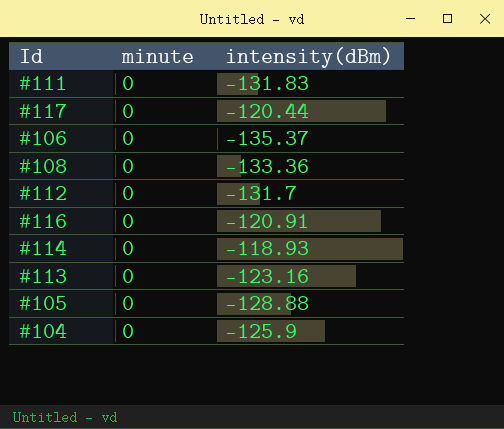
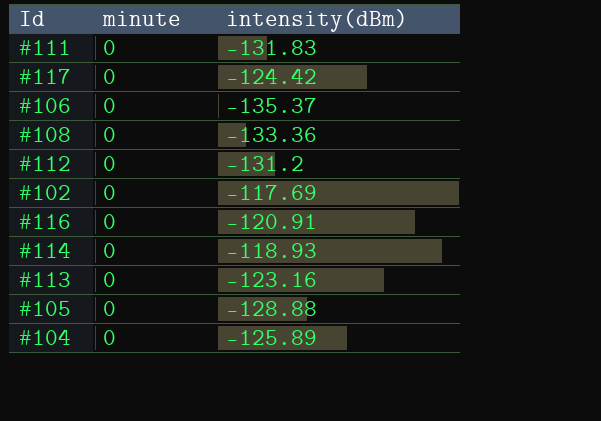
#117 | intensity(dBm): -120.44 -> -124.42
#112 | intensity(dBm): -131.7 -> -131.2
row #102: none -> 0 | -117.69
#104 | intensity(dBm): -125.9 -> -125.89

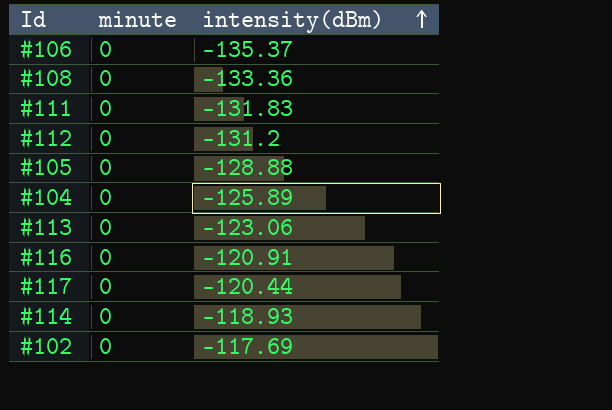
row order: none -> intensity(dBm) ascending
#113 | intensity(dBm): -123.16 -> -123.06
#117 | intensity(dBm): -124.42 -> -120.44

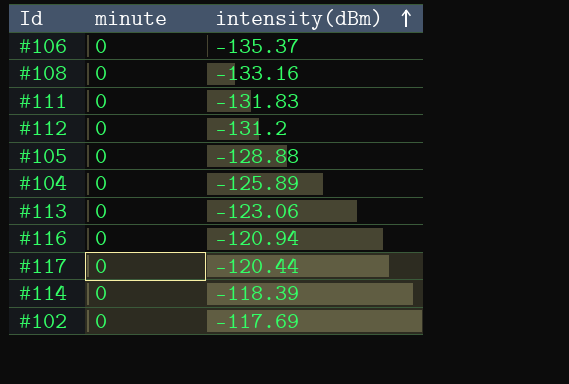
#108 | intensity(dBm): -133.36 -> -133.16
#116 | intensity(dBm): -120.91 -> -120.94
#114 | intensity(dBm): -118.93 -> -118.39

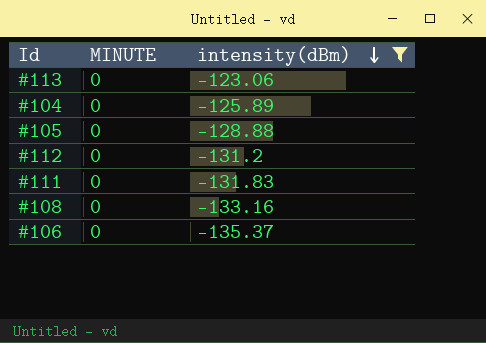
filter: none -> intensity(dBm) <= -123.06
row order: intensity(dBm) ascending -> intensity(dBm) descending
column name: minute -> MINUTE

